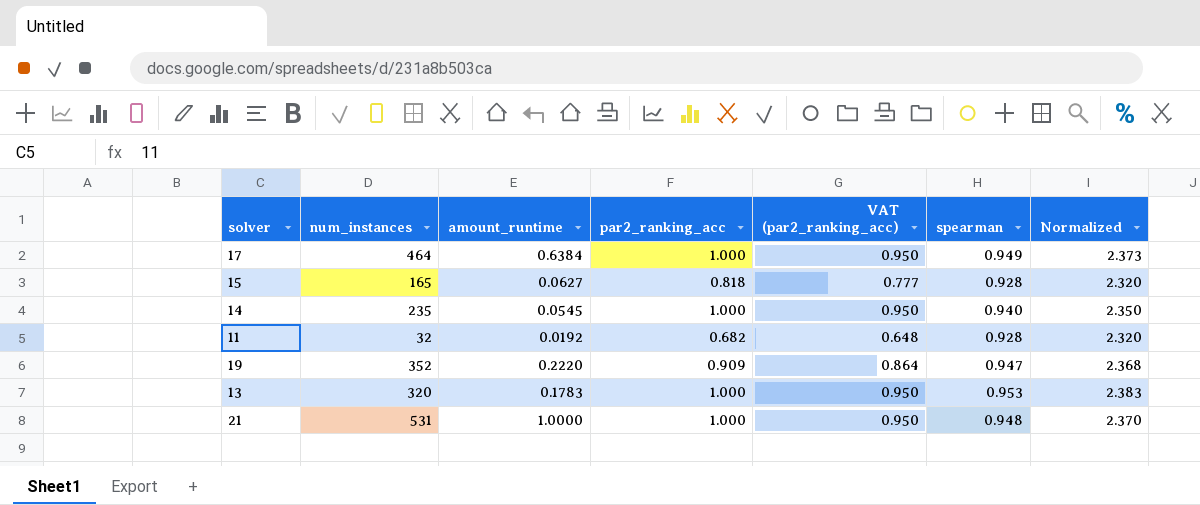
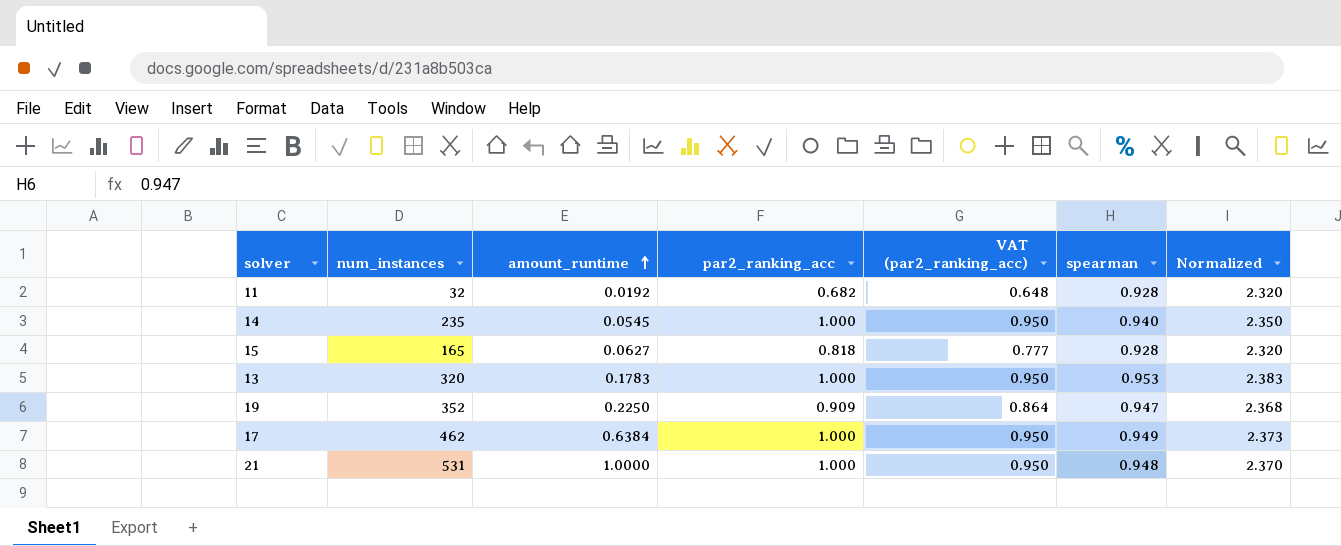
row order: none -> amount_runtime ascending
19 | amount_runtime: 0.2220 -> 0.2250
17 | num_instances: 464 -> 462

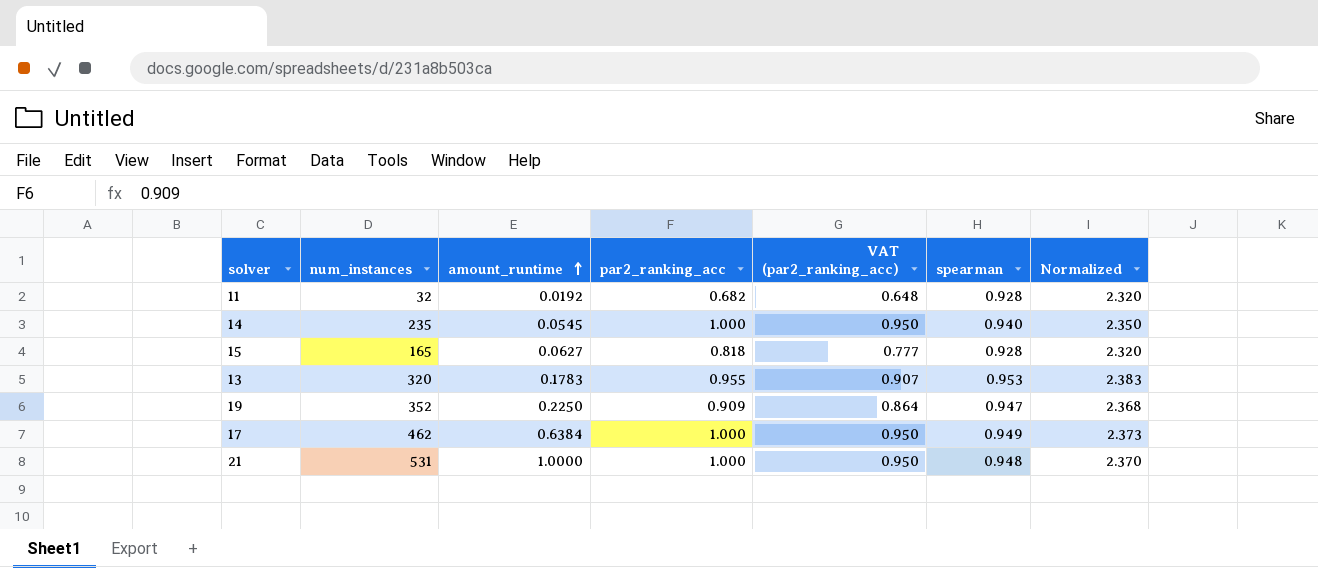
13 | par2_ranking_acc: 1.000 -> 0.955
13 | VAT (par2_ranking_acc): 0.950 -> 0.907

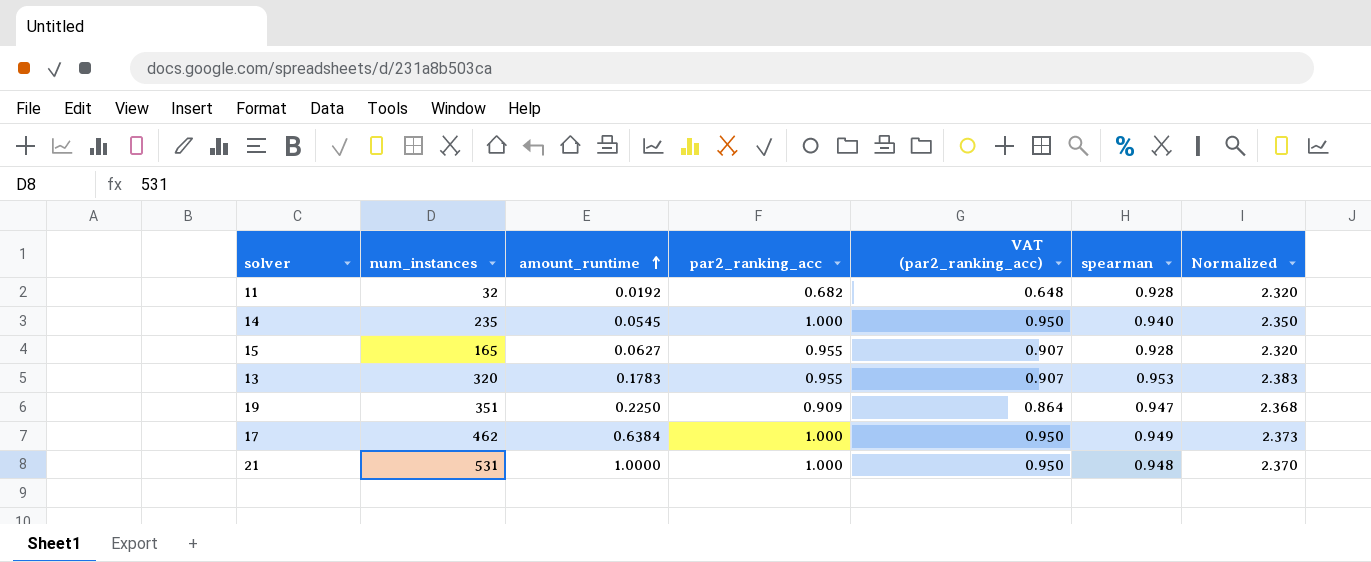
15 | par2_ranking_acc: 0.818 -> 0.955
15 | VAT (par2_ranking_acc): 0.777 -> 0.907
19 | num_instances: 352 -> 351

